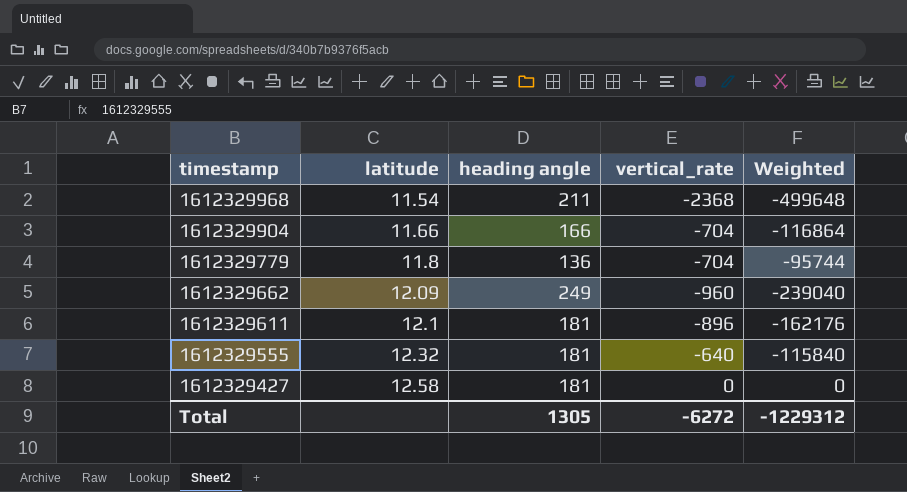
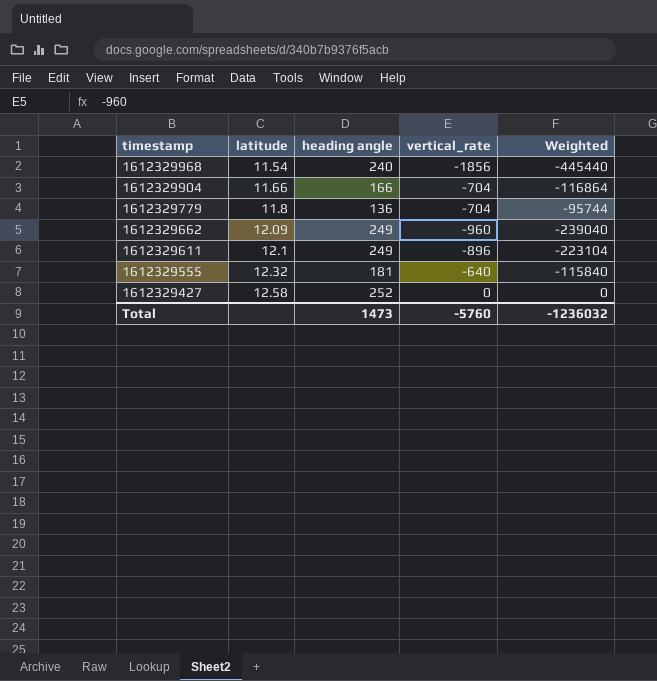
1612329968 | heading angle: 211 -> 240
1612329968 | vertical_rate: -2368 -> -1856
1612329968 | Weighted: -499648 -> -445440
1612329611 | heading angle: 181 -> 249
1612329611 | Weighted: -162176 -> -223104
1612329427 | heading angle: 181 -> 252
Total | heading angle: 1305 -> 1473
Total | vertical_rate: -6272 -> -5760
Total | Weighted: -1229312 -> -1236032

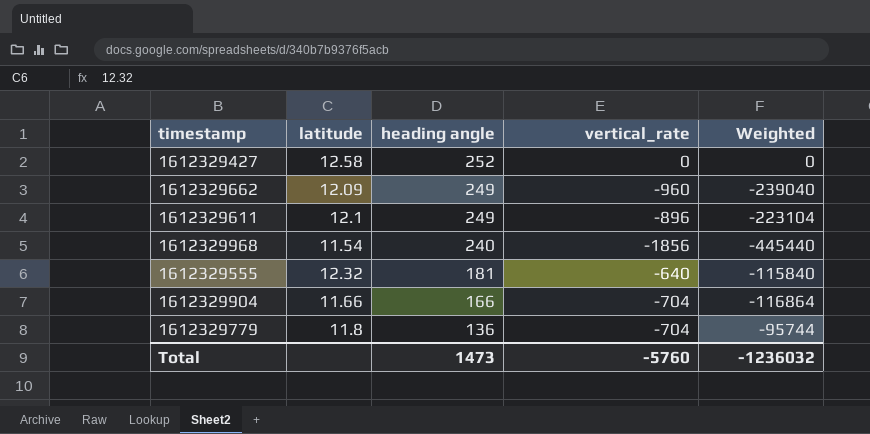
row order: timestamp descending -> heading angle descending

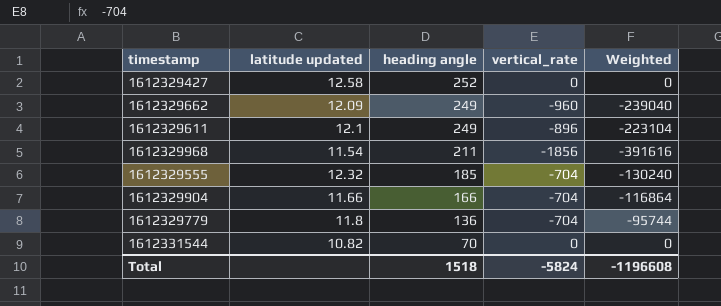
column name: latitude -> latitude updated
1612329968 | heading angle: 240 -> 211
1612329968 | Weighted: -445440 -> -391616
1612329555 | heading angle: 181 -> 185
1612329555 | vertical_rate: -640 -> -704
1612329555 | Weighted: -115840 -> -130240
row 1612331544: none -> 10.82 | 70 | 0 | 0
Total | heading angle: 1473 -> 1518
Total | vertical_rate: -5760 -> -5824
Total | Weighted: -1236032 -> -1196608

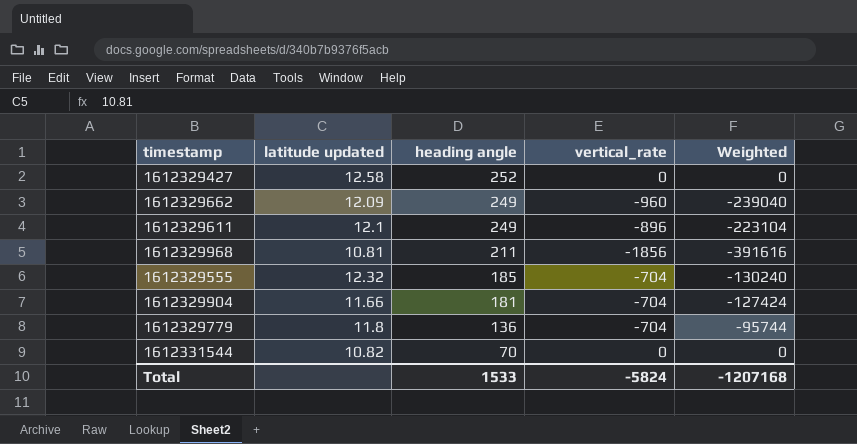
1612329968 | latitude updated: 11.54 -> 10.81
1612329904 | heading angle: 166 -> 181
1612329904 | Weighted: -116864 -> -127424
Total | heading angle: 1518 -> 1533
Total | Weighted: -1196608 -> -1207168

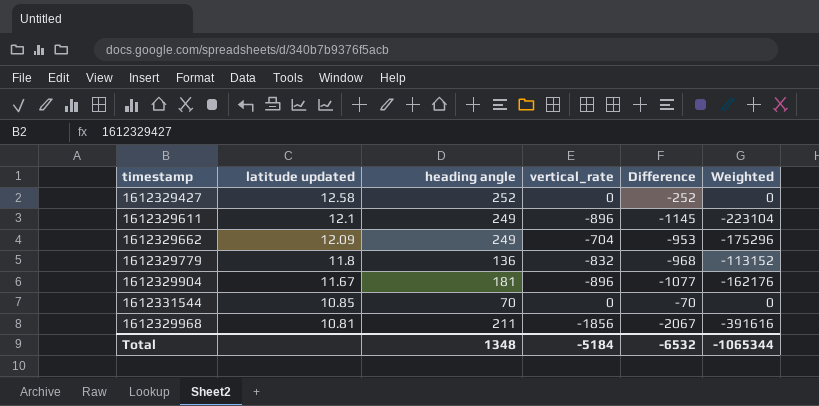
row order: heading angle descending -> latitude updated descending
column Difference | formula: none -> [vertical_rate] - [heading angle]
row 1612329555: 12.32 | 185 | -704 | -130240 -> none
1612329662 | vertical_rate: -960 -> -704
1612329662 | Weighted: -239040 -> -175296
1612329779 | vertical_rate: -704 -> -832
1612329779 | Weighted: -95744 -> -113152
1612329904 | latitude updated: 11.66 -> 11.67
1612329904 | vertical_rate: -704 -> -896
1612329904 | Weighted: -127424 -> -162176
1612331544 | latitude updated: 10.82 -> 10.85
Total | heading angle: 1533 -> 1348
Total | vertical_rate: -5824 -> -5184
Total | Weighted: -1207168 -> -1065344

